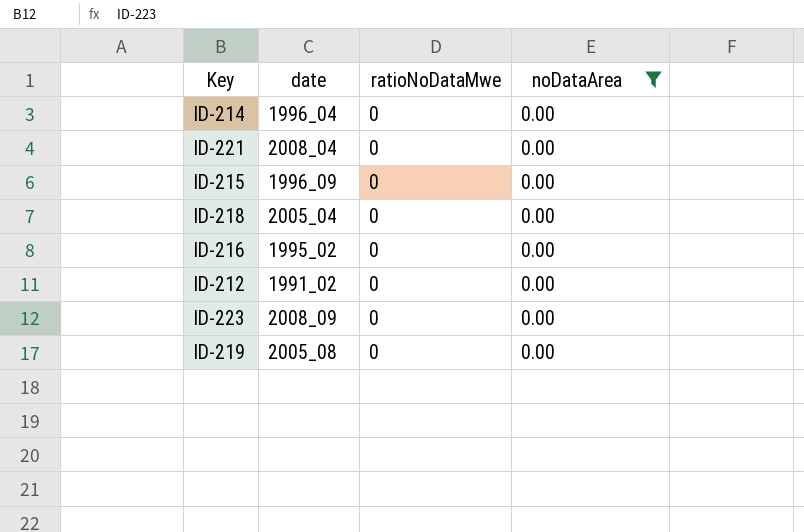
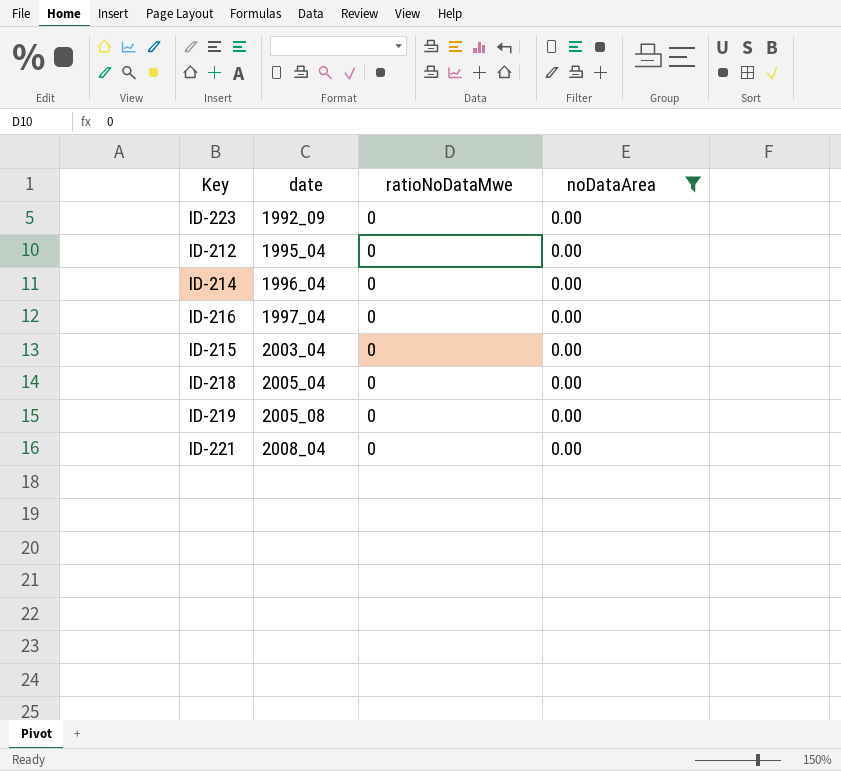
row order: none -> date ascending
ID-223 | date: 2008_09 -> 1992_09
ID-212 | date: 1991_02 -> 1995_04
ID-216 | date: 1995_02 -> 1997_04
ID-215 | date: 1996_09 -> 2003_04

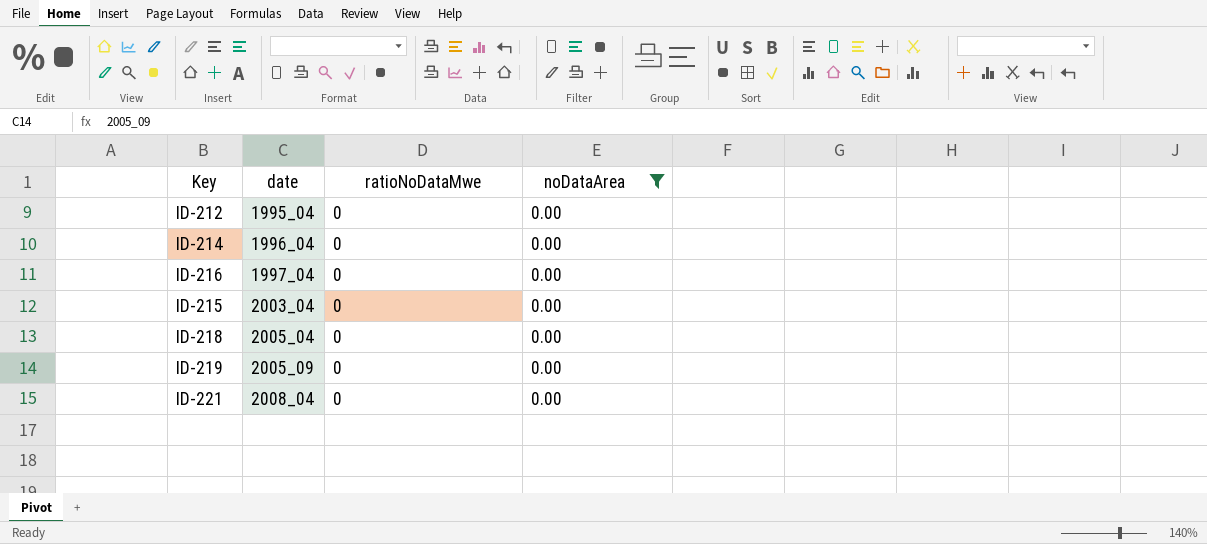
row ID-223: 1992_09 | 0 | 0.00 -> none
ID-219 | date: 2005_08 -> 2005_09

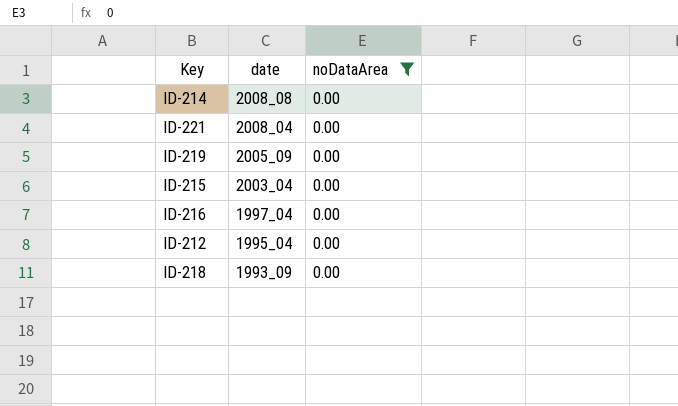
row order: date ascending -> date descending
column ratioNoDataMwe | position: 3 -> none
ID-214 | date: 1996_04 -> 2008_08
ID-218 | date: 2005_04 -> 1993_09

